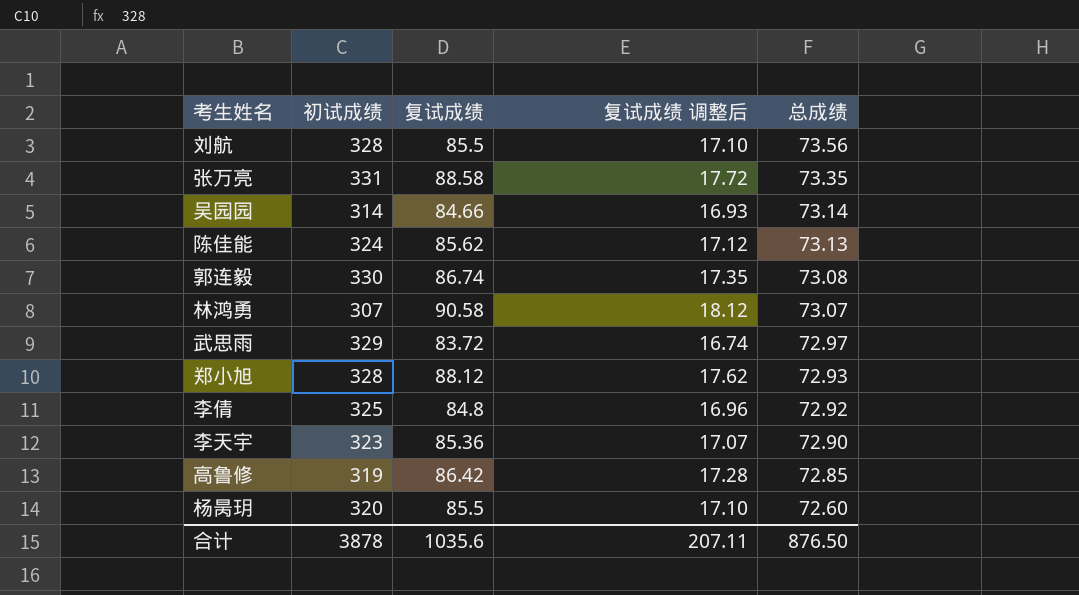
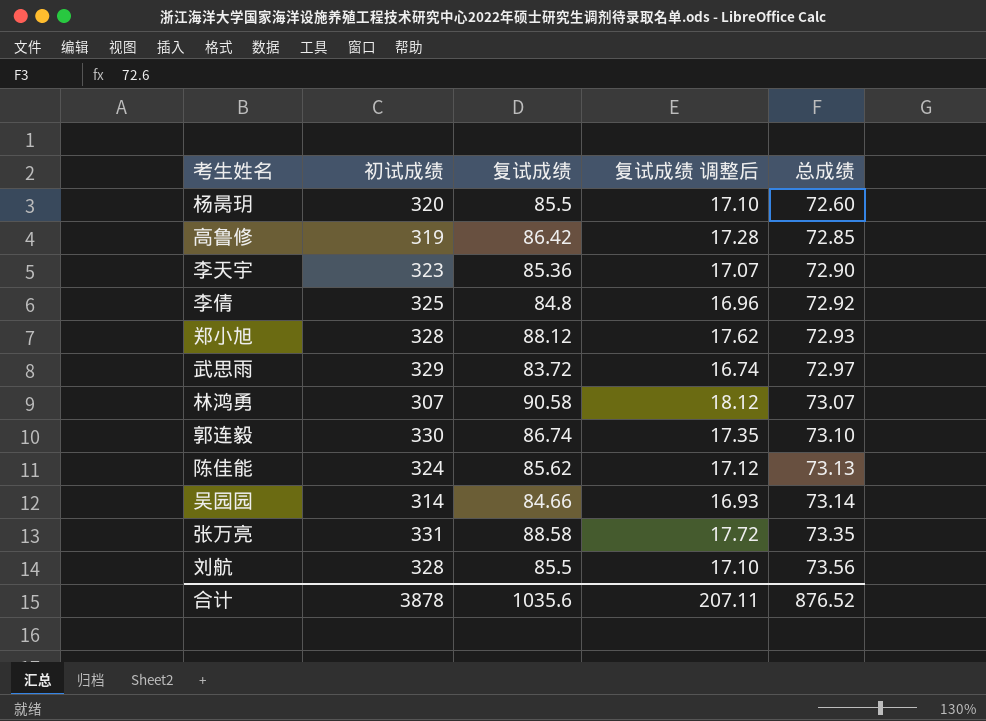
row order: 总成绩 descending -> 总成绩 ascending
郭连毅 | 总成绩: 73.08 -> 73.10
合计 | 总成绩: 876.50 -> 876.52

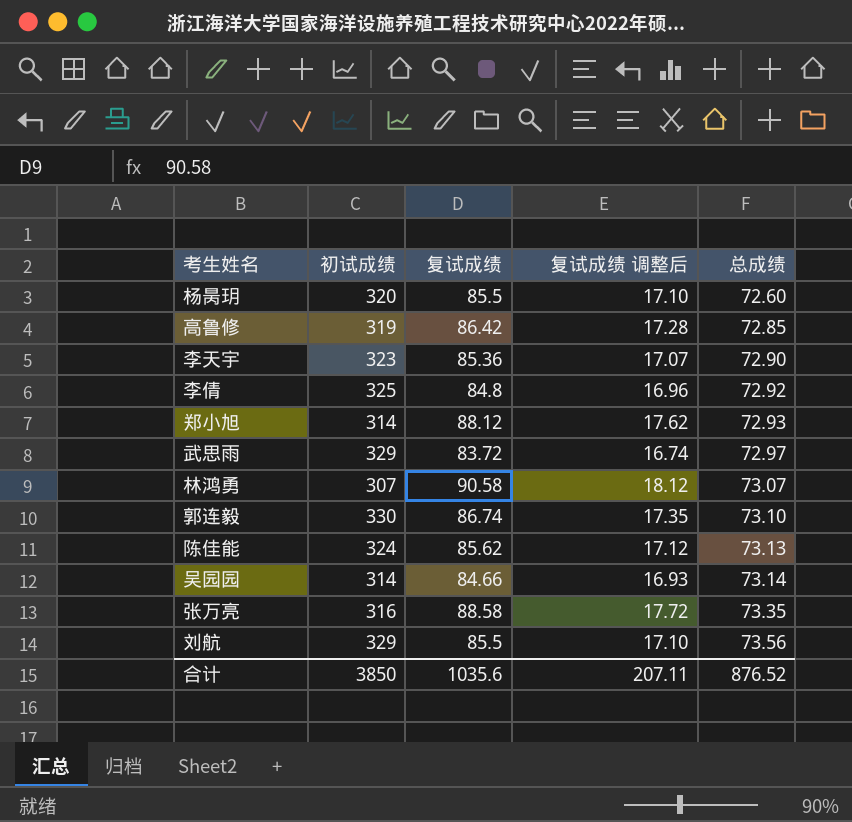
郑小旭 | 初试成绩: 328 -> 314
张万亮 | 初试成绩: 331 -> 316
刘航 | 初试成绩: 328 -> 329
合计 | 初试成绩: 3878 -> 3850

